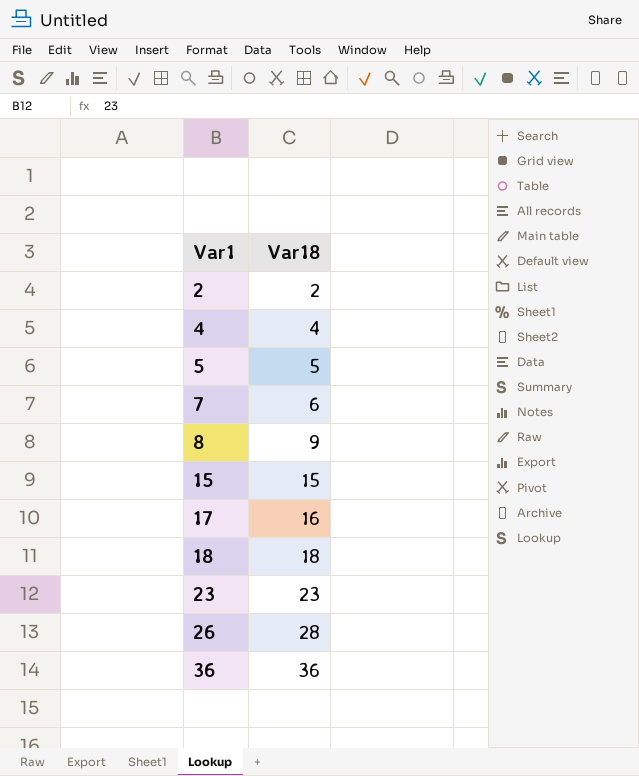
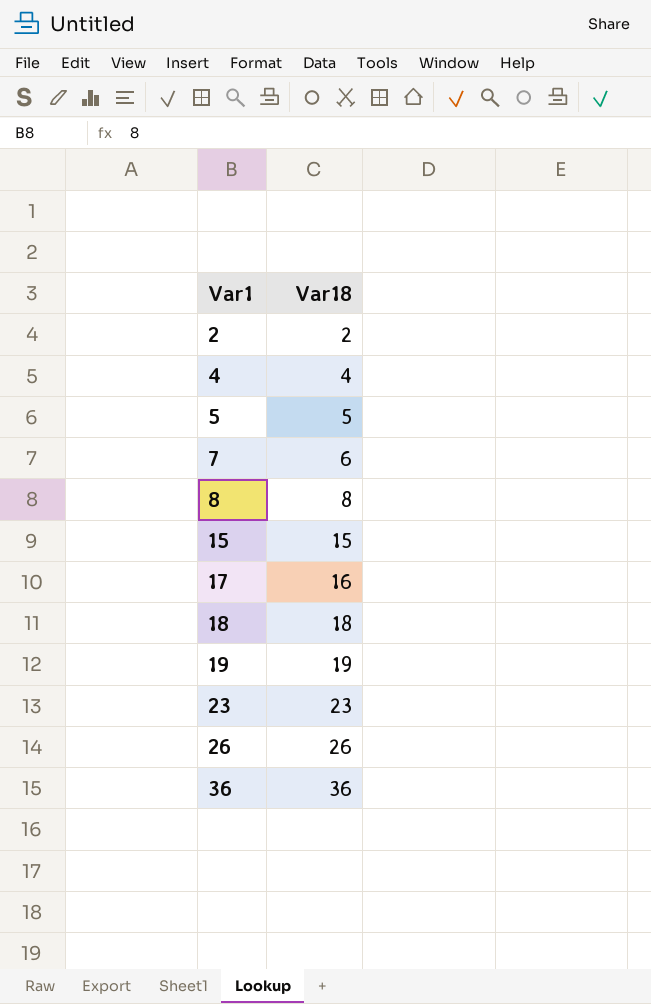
8 | Var18: 9 -> 8
row 19: none -> 19
26 | Var18: 28 -> 26

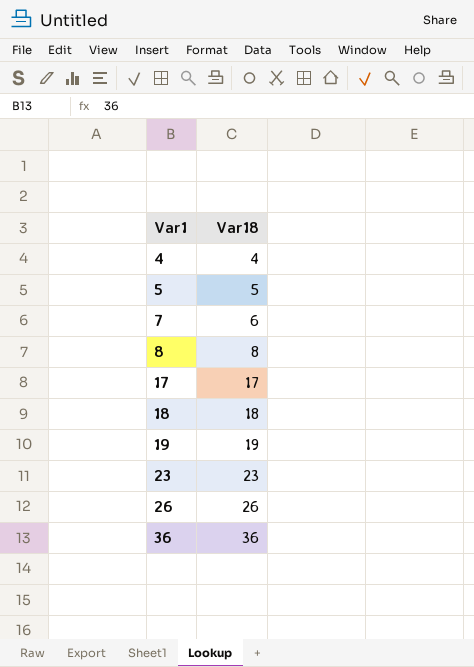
row 2: 2 -> none
row 15: 15 -> none
17 | Var18: 16 -> 17

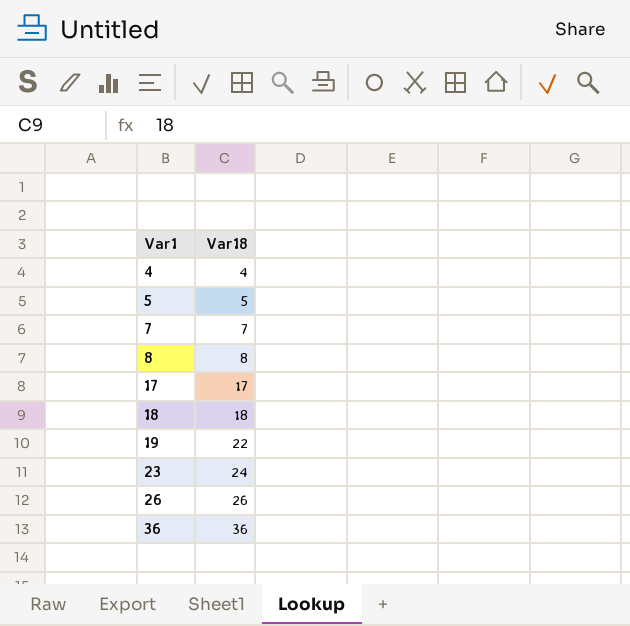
7 | Var18: 6 -> 7
19 | Var18: 19 -> 22
23 | Var18: 23 -> 24

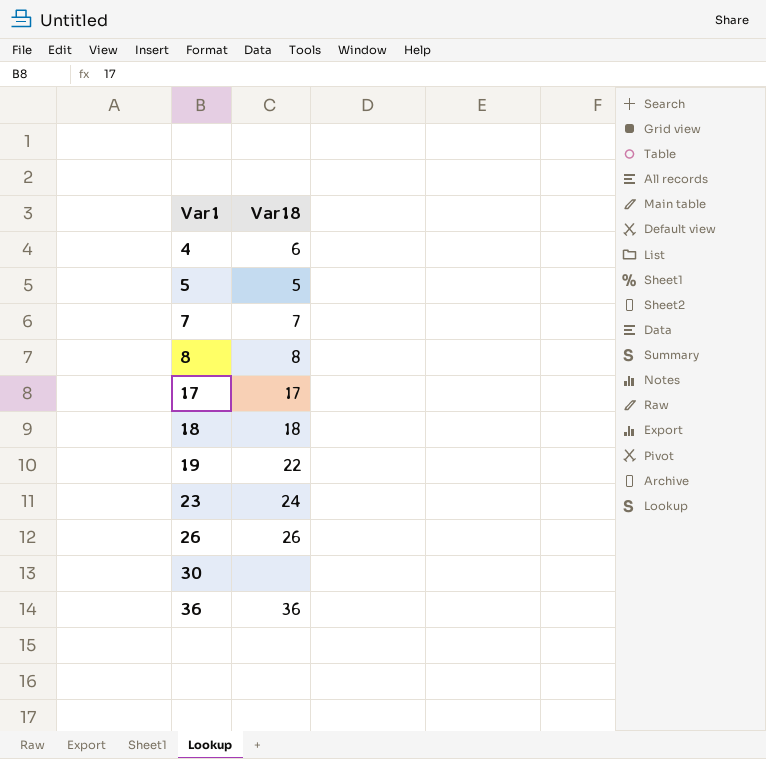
4 | Var18: 4 -> 6
row 30: none -> none

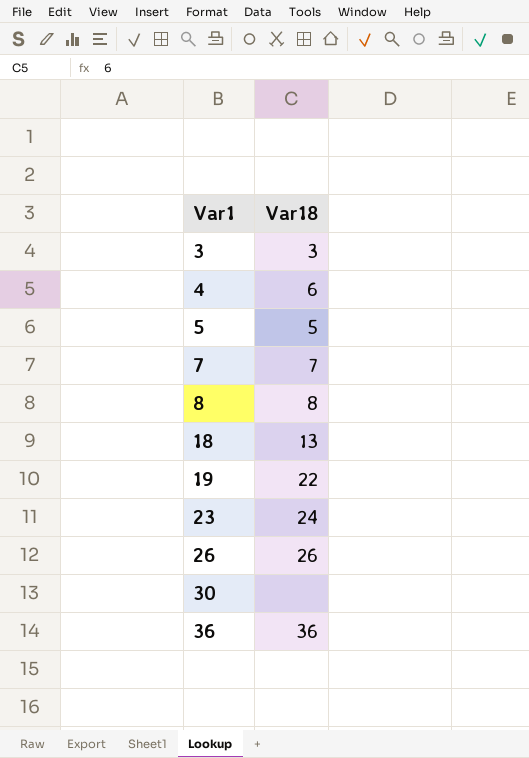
row 17: 17 -> none
row 3: none -> 3
18 | Var18: 18 -> 13

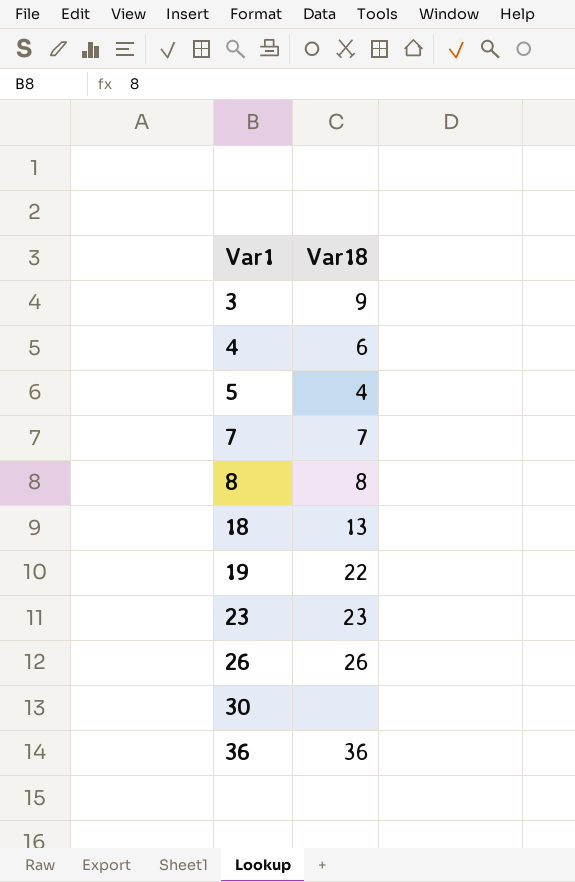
3 | Var18: 3 -> 9
5 | Var18: 5 -> 4
23 | Var18: 24 -> 23

